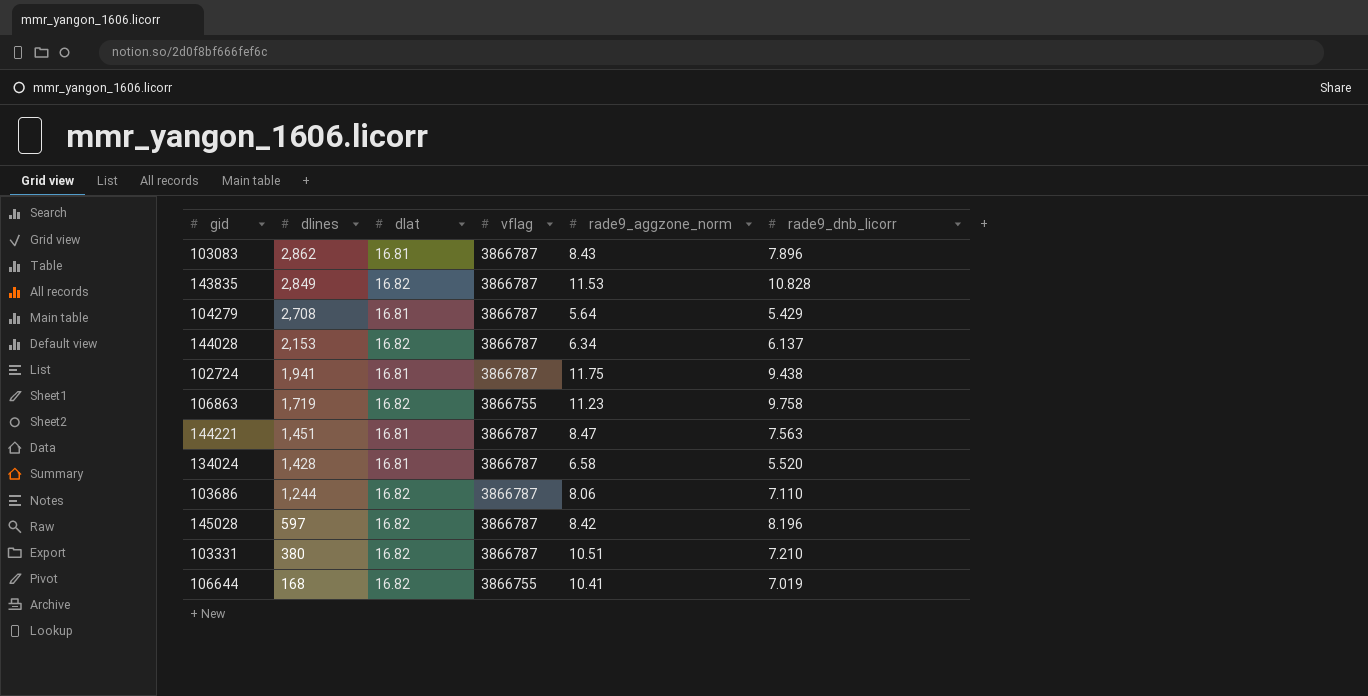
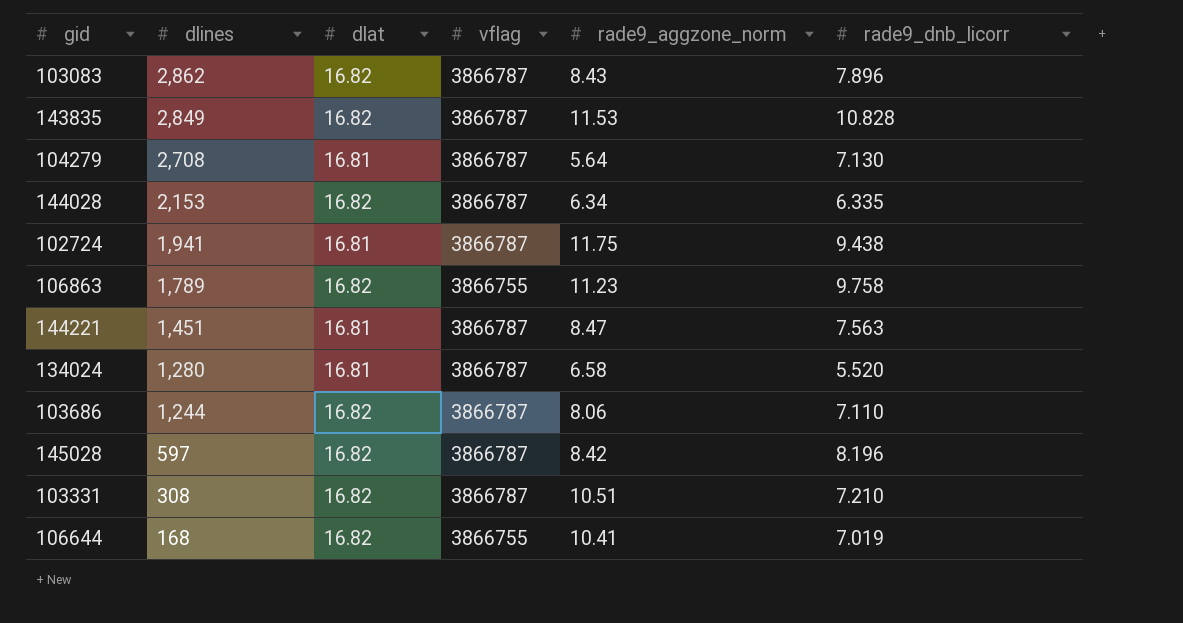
103083 | dlat: 16.81 -> 16.82
104279 | rade9_dnb_licorr: 5.429 -> 7.130
144028 | rade9_dnb_licorr: 6.137 -> 6.335
106863 | dlines: 1,719 -> 1,789
134024 | dlines: 1,428 -> 1,280
103331 | dlines: 380 -> 308

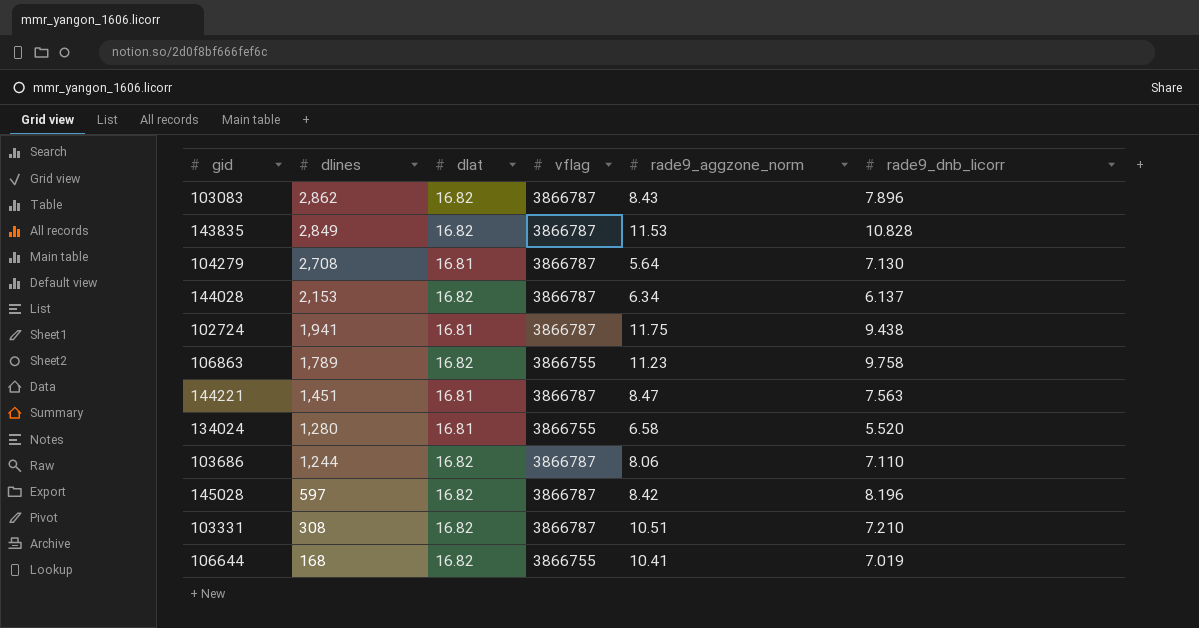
144028 | rade9_dnb_licorr: 6.335 -> 6.137
134024 | vflag: 3866787 -> 3866755

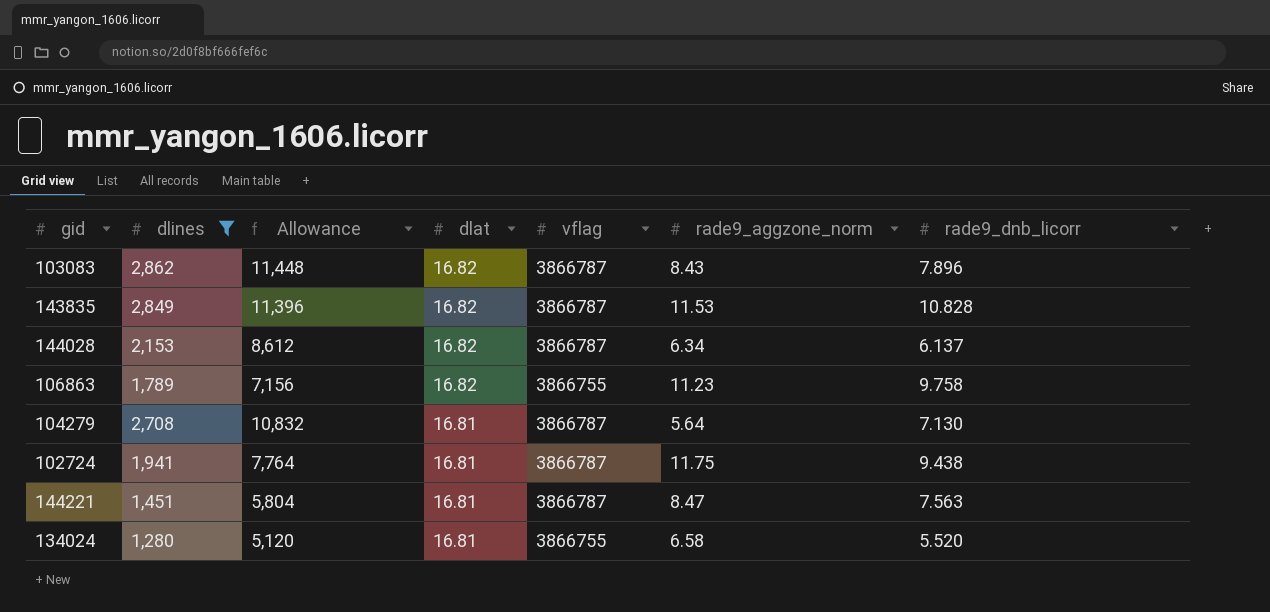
filter: none -> dlines >= 1,280
row order: dlines descending -> dlat descending
column Allowance | formula: none -> [dlines] * 4

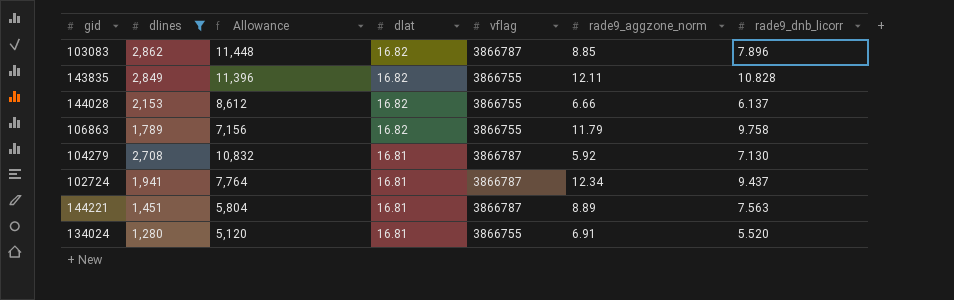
103083 | rade9_aggzone_norm: 8.43 -> 8.85
143835 | vflag: 3866787 -> 3866755
143835 | rade9_aggzone_norm: 11.53 -> 12.11
144028 | vflag: 3866787 -> 3866755
144028 | rade9_aggzone_norm: 6.34 -> 6.66
106863 | rade9_aggzone_norm: 11.23 -> 11.79
104279 | rade9_aggzone_norm: 5.64 -> 5.92
102724 | rade9_aggzone_norm: 11.75 -> 12.34
102724 | rade9_dnb_licorr: 9.438 -> 9.437
144221 | rade9_aggzone_norm: 8.47 -> 8.89
134024 | rade9_aggzone_norm: 6.58 -> 6.91

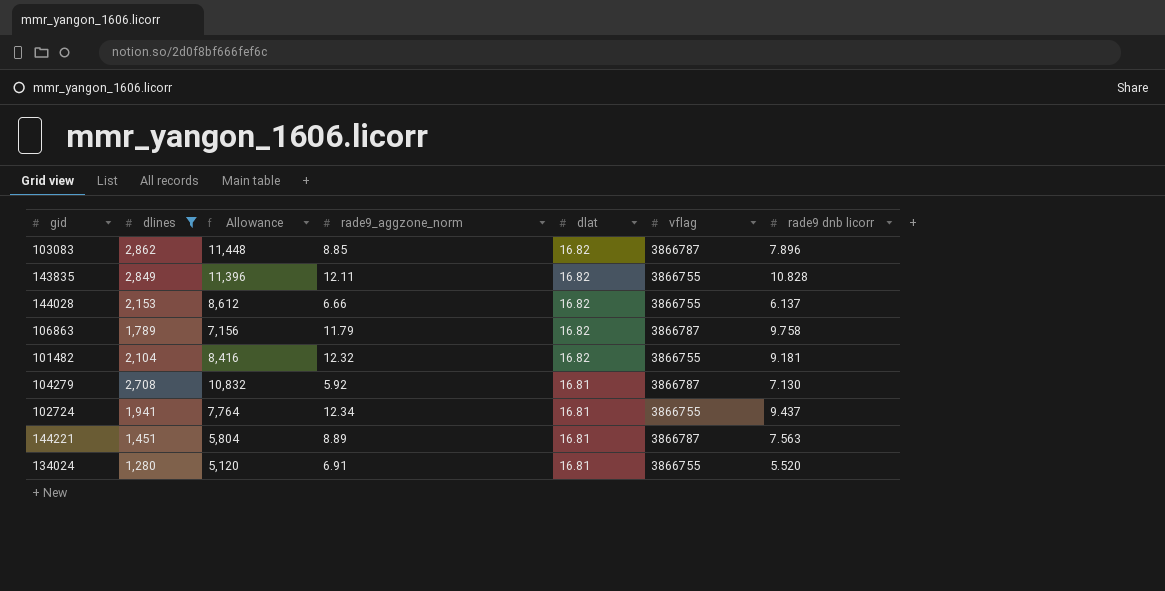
column rade9_aggzone_norm | position: 6 -> 4
column name: rade9_dnb_licorr -> rade9 dnb licorr
106863 | vflag: 3866755 -> 3866787
row 101482: none -> 2,104 | 8,416 | 12.32 | 16.82 | 3866755 | 9.181
102724 | vflag: 3866787 -> 3866755

